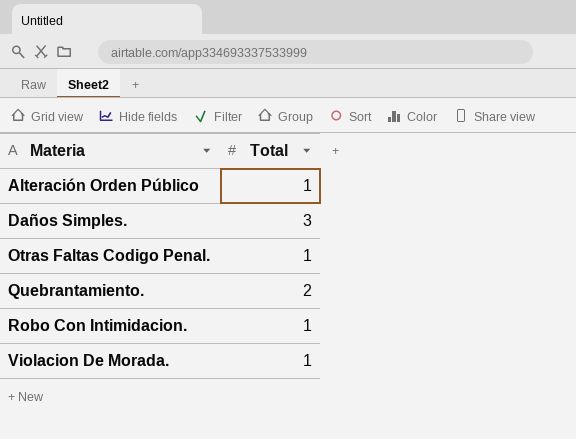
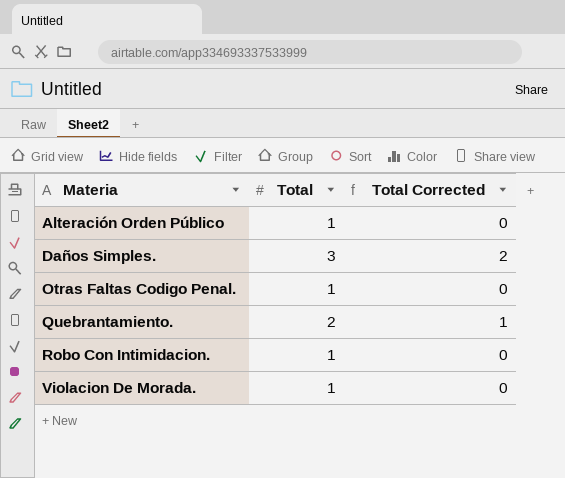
column Total Corrected | formula: none -> [Total] - 1

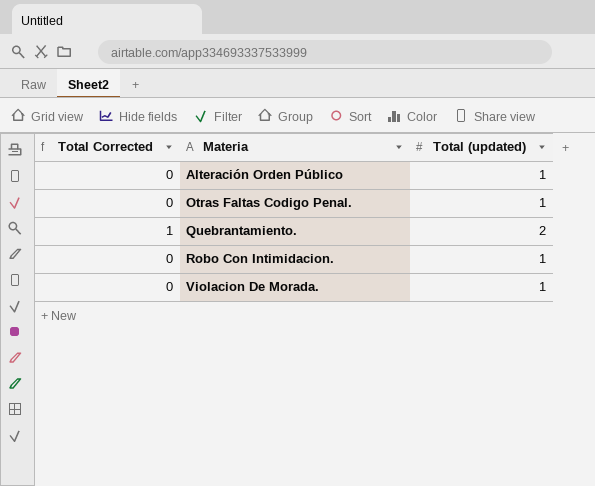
column Total Corrected | position: 3 -> 1
column name: Total -> Total (updated)
row Daños Simples.: 3 | 2 -> none

